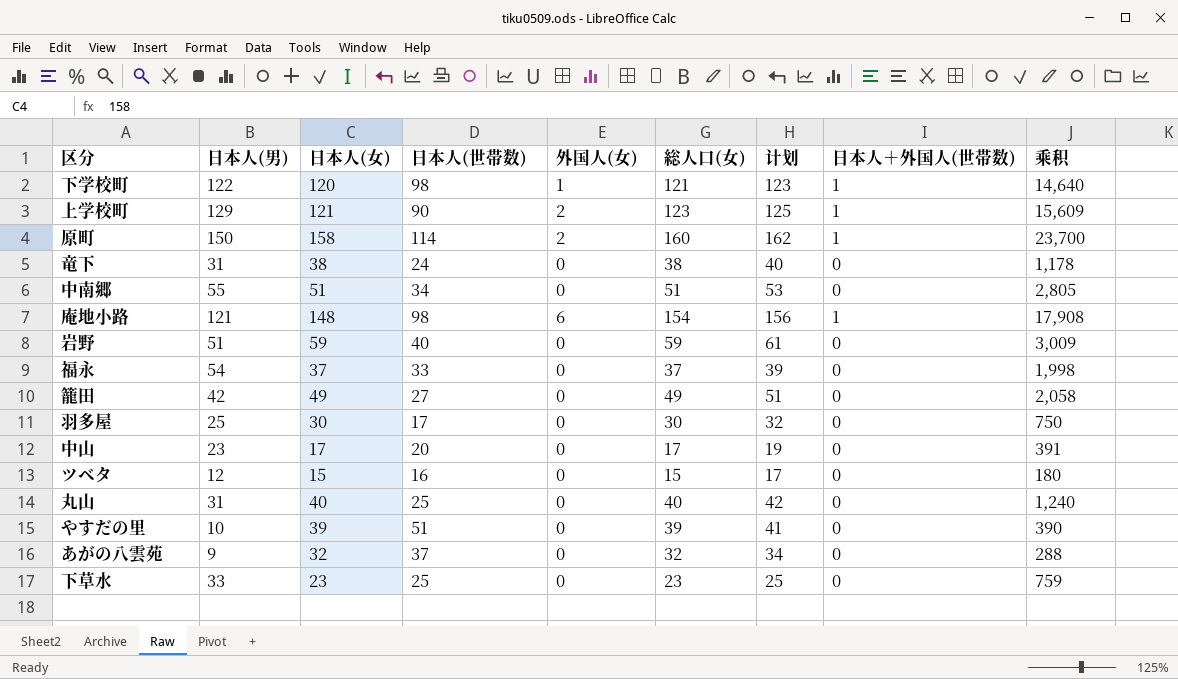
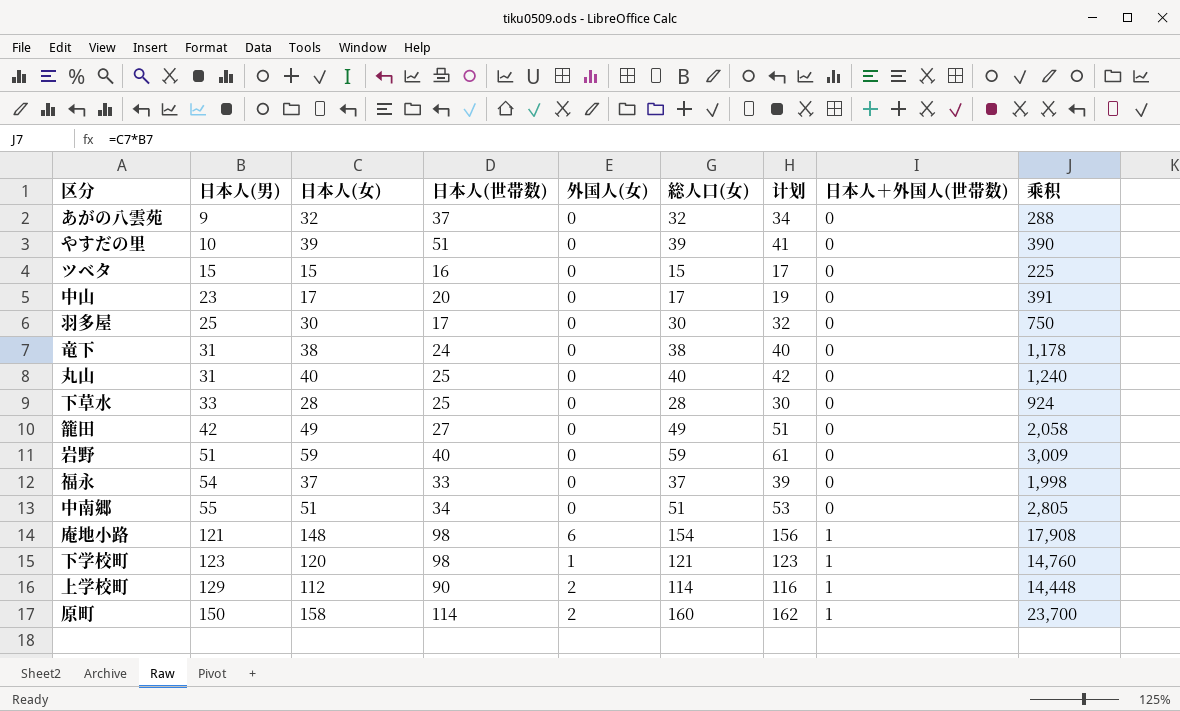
row order: none -> 日本人(男) ascending
ツベタ | 日本人(男): 12 -> 15
ツベタ | 乘积: 180 -> 225
下草水 | 日本人(女): 23 -> 28
下草水 | 総人口(女): 23 -> 28
下草水 | 计划: 25 -> 30
下草水 | 乘积: 759 -> 924
下学校町 | 日本人(男): 122 -> 123
下学校町 | 乘积: 14,640 -> 14,760
上学校町 | 日本人(女): 121 -> 112
上学校町 | 総人口(女): 123 -> 114
上学校町 | 计划: 125 -> 116
上学校町 | 乘积: 15,609 -> 14,448

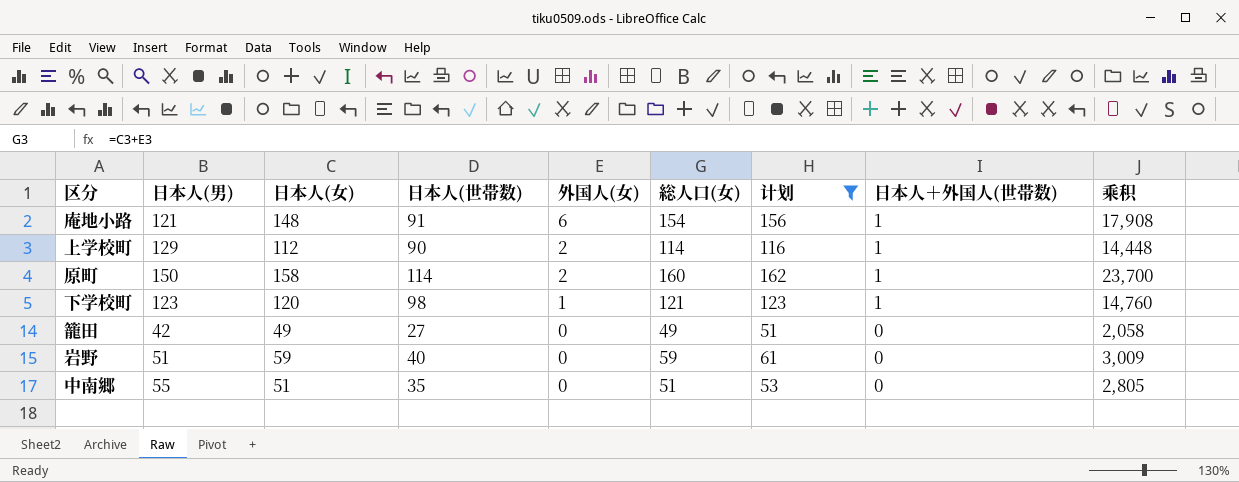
filter: none -> 计划 >= 51
row order: 日本人(男) ascending -> 外国人(女) descending
庵地小路 | 日本人(世帯数): 98 -> 91
中南郷 | 日本人(世帯数): 34 -> 35

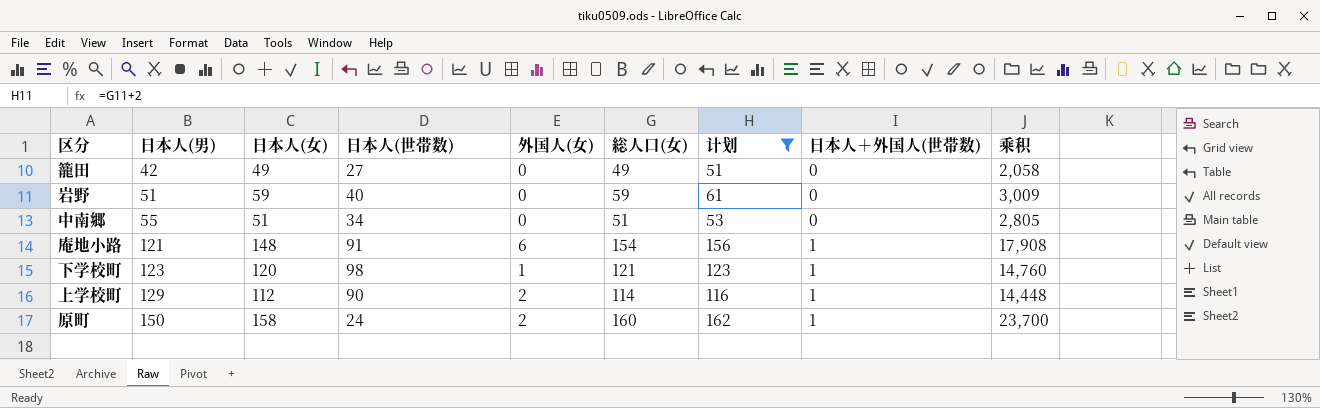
row order: 外国人(女) descending -> 日本人(男) ascending
中南郷 | 日本人(世帯数): 35 -> 34
原町 | 日本人(世帯数): 114 -> 24

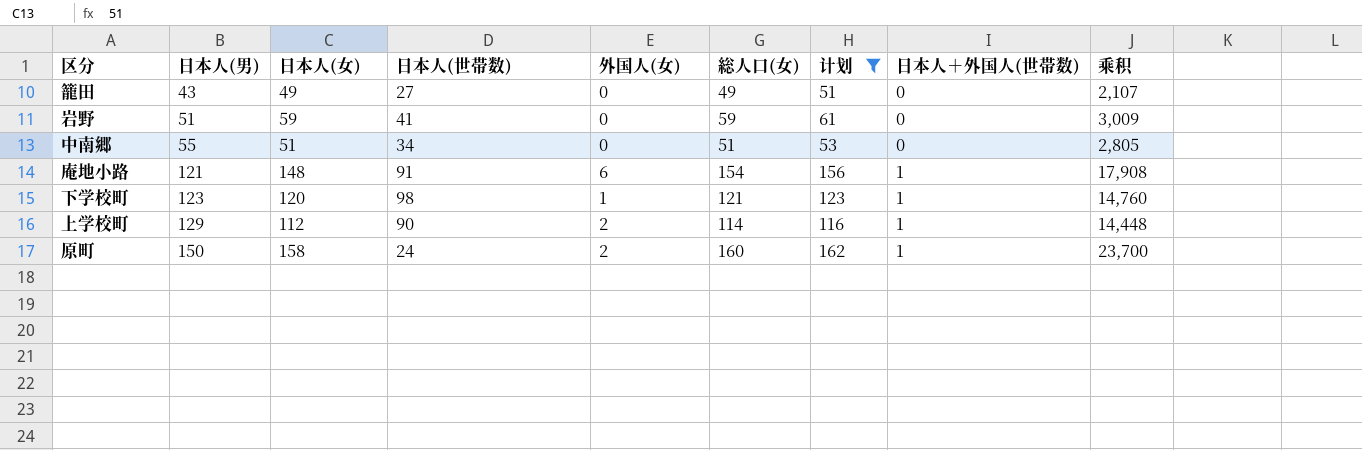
籠田 | 日本人(男): 42 -> 43
籠田 | 乘积: 2,058 -> 2,107
岩野 | 日本人(世帯数): 40 -> 41

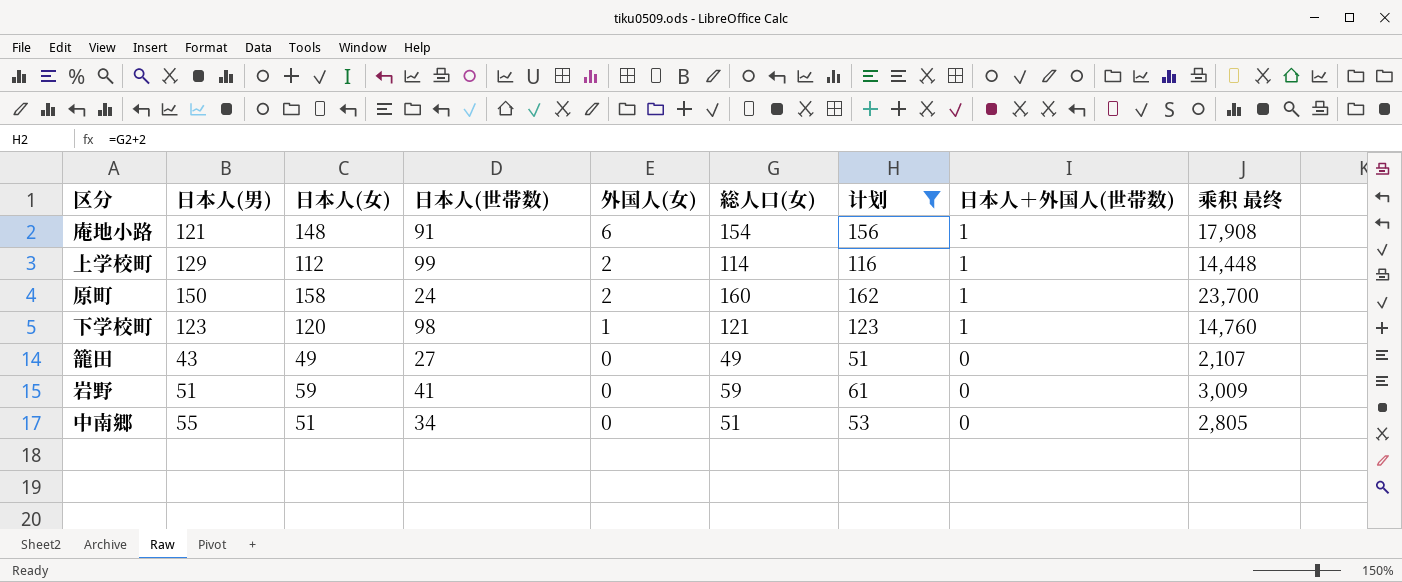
row order: 日本人(男) ascending -> 外国人(女) descending
column name: 乘积 -> 乘积 最终
上学校町 | 日本人(世帯数): 90 -> 99

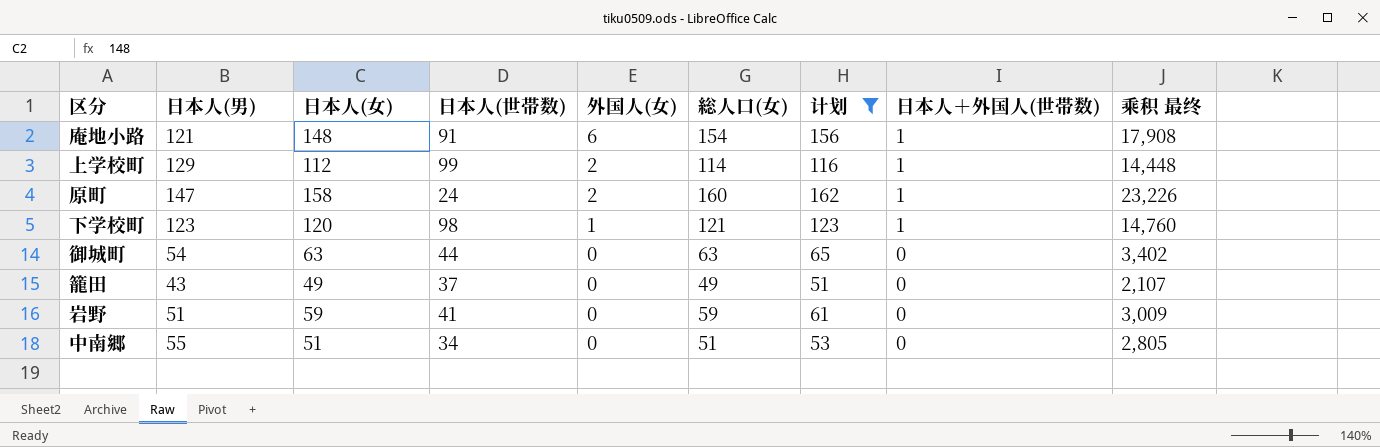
原町 | 日本人(男): 150 -> 147
原町 | 乘积 最终: 23,700 -> 23,226
row 御城町: none -> 54 | 63 | 44 | 0 | 63 | 65 | 0 | 3,402
籠田 | 日本人(世帯数): 27 -> 37

